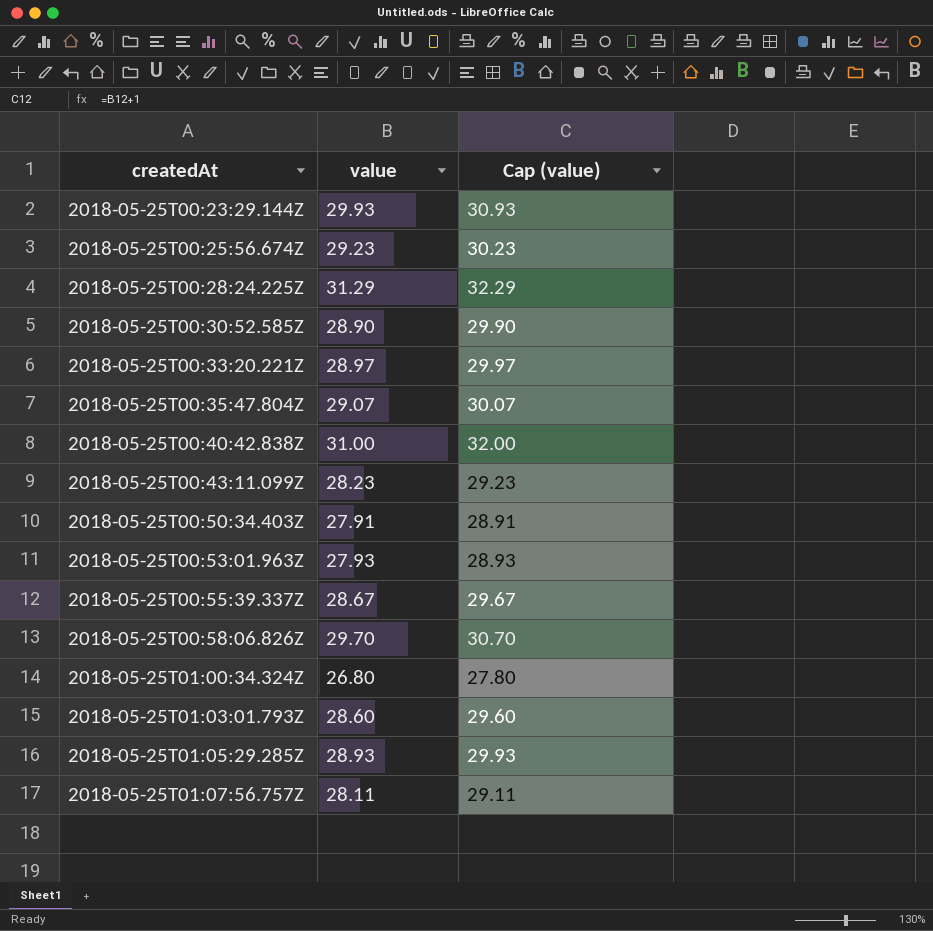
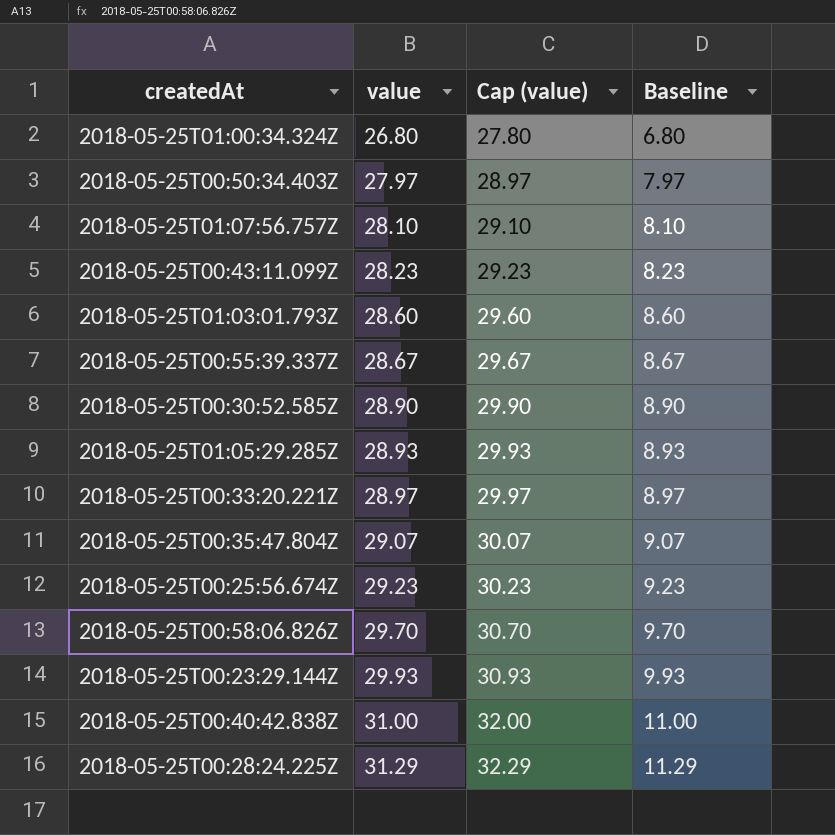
row order: createdAt ascending -> value ascending
column Baseline | formula: none -> [value] - 20
row 2018-05-25T00:53:01.963Z: 27.93 | 28.93 -> none
2018-05-25T00:50:34.403Z | value: 27.91 -> 27.97
2018-05-25T00:50:34.403Z | Cap (value): 28.91 -> 28.97
2018-05-25T01:07:56.757Z | value: 28.11 -> 28.10
2018-05-25T01:07:56.757Z | Cap (value): 29.11 -> 29.10

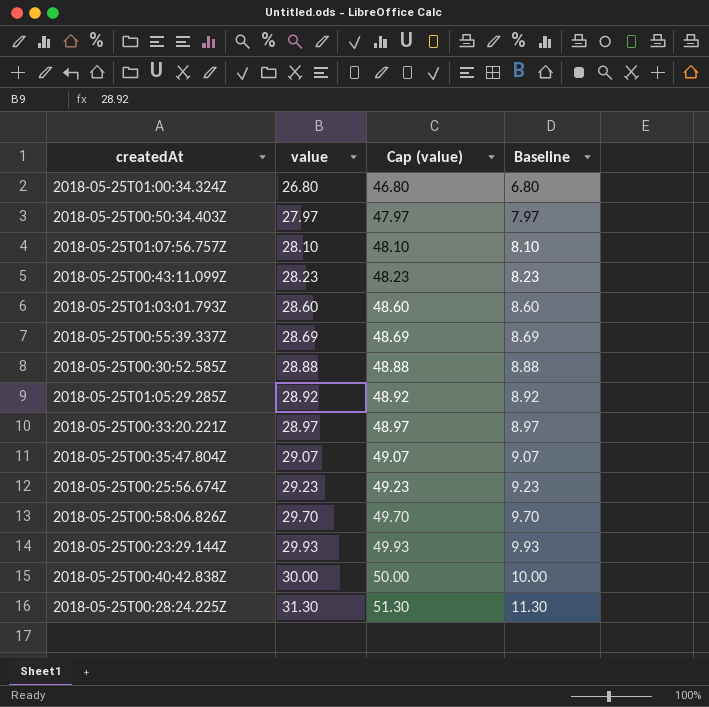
column Cap (value) | formula: [value] + 1 -> [value] + 20
2018-05-25T00:55:39.337Z | value: 28.67 -> 28.69
2018-05-25T00:55:39.337Z | Baseline: 8.67 -> 8.69
2018-05-25T00:30:52.585Z | value: 28.90 -> 28.88
2018-05-25T00:30:52.585Z | Baseline: 8.90 -> 8.88
2018-05-25T01:05:29.285Z | value: 28.93 -> 28.92
2018-05-25T01:05:29.285Z | Baseline: 8.93 -> 8.92
2018-05-25T00:40:42.838Z | value: 31.00 -> 30.00
2018-05-25T00:40:42.838Z | Baseline: 11.00 -> 10.00
2018-05-25T00:28:24.225Z | value: 31.29 -> 31.30
2018-05-25T00:28:24.225Z | Baseline: 11.29 -> 11.30

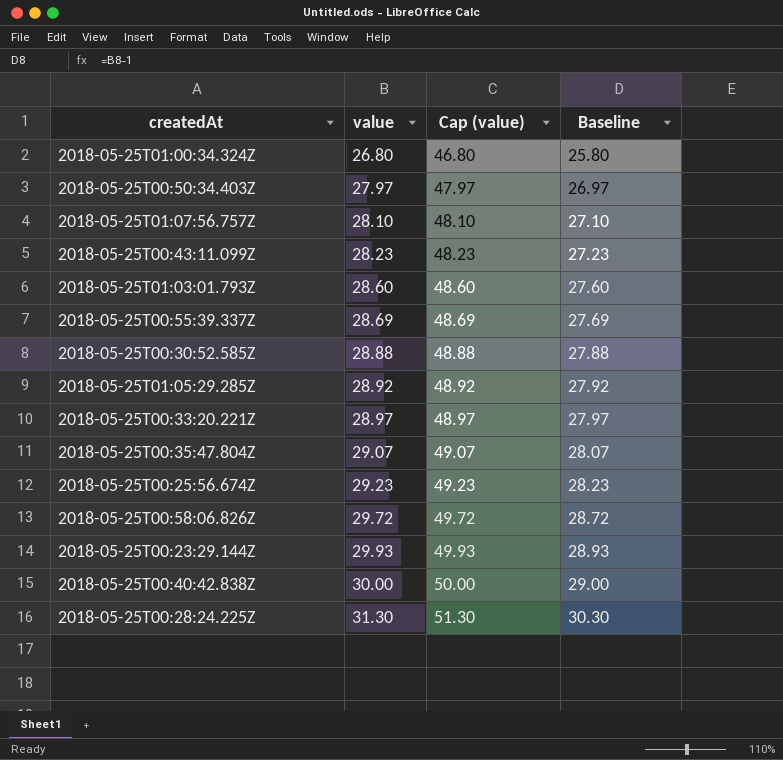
column Baseline | formula: [value] - 20 -> [value] - 1
2018-05-25T00:58:06.826Z | value: 29.70 -> 29.72
2018-05-25T00:58:06.826Z | Cap (value): 49.70 -> 49.72

